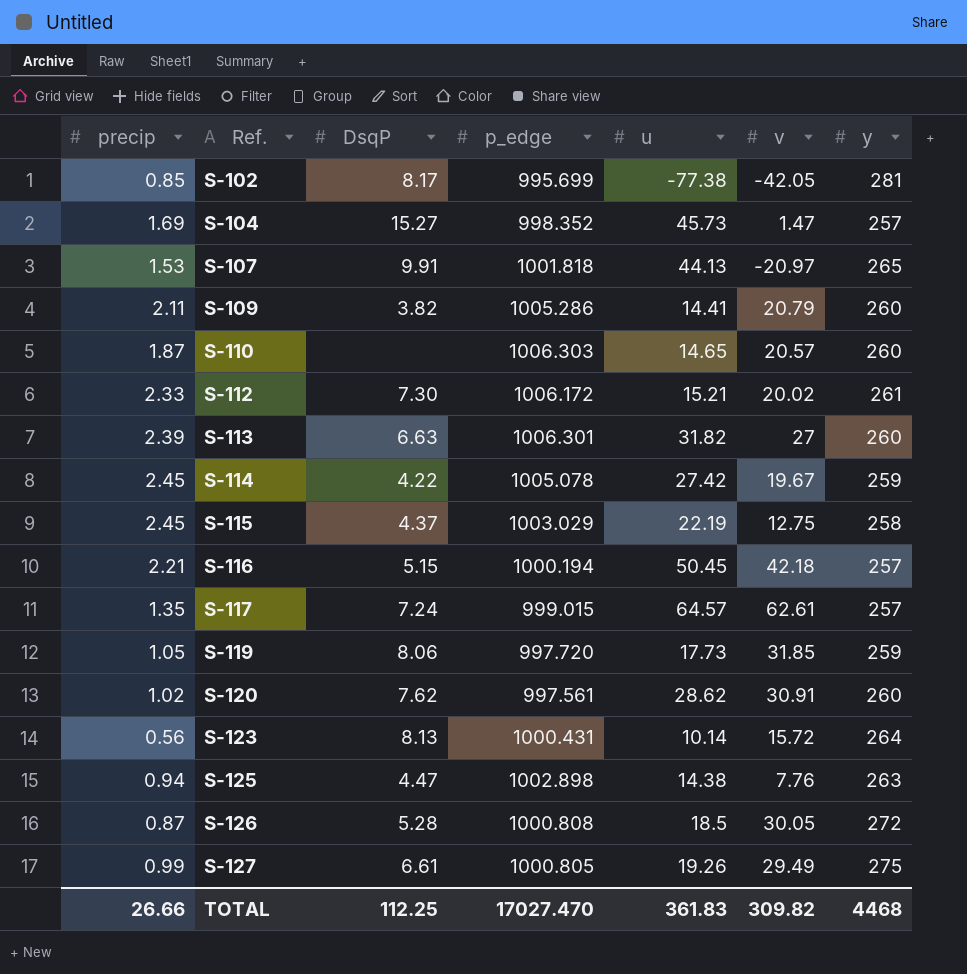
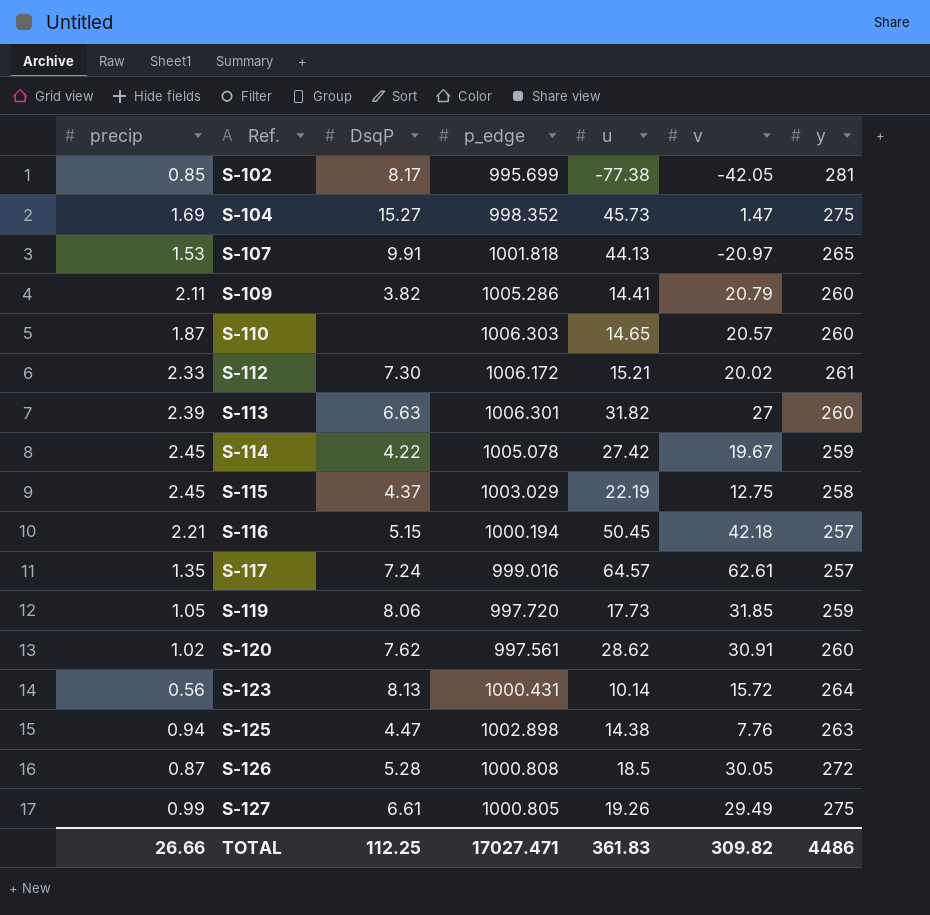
S-104 | y: 257 -> 275
S-117 | p_edge: 999.015 -> 999.016
TOTAL | p_edge: 17027.470 -> 17027.471
TOTAL | y: 4468 -> 4486

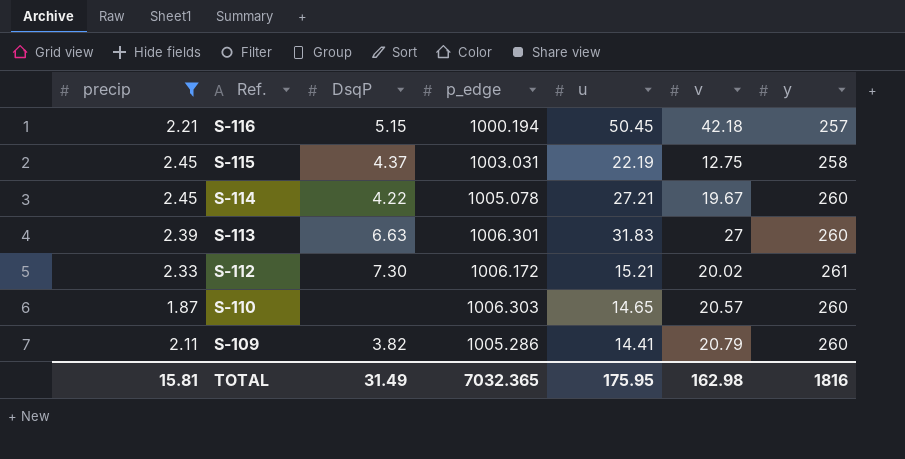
filter: none -> precip >= 1.87
row order: Ref. ascending -> Ref. descending
S-115 | p_edge: 1003.029 -> 1003.031
S-114 | u: 27.42 -> 27.21
S-114 | y: 259 -> 260
S-113 | u: 31.82 -> 31.83
TOTAL | precip: 26.66 -> 15.81
TOTAL | DsqP: 112.25 -> 31.49
TOTAL | p_edge: 17027.471 -> 7032.365
TOTAL | u: 361.83 -> 175.95
TOTAL | v: 309.82 -> 162.98
TOTAL | y: 4486 -> 1816

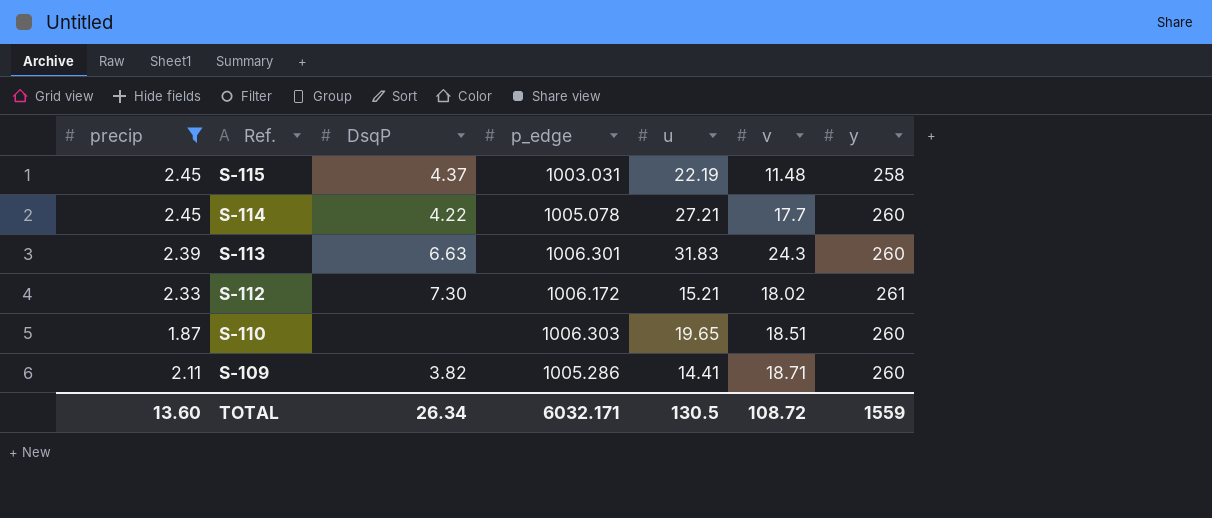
row S-116: 2.21 | 5.15 | 1000.194 | 50.45 | 42.18 | 257 -> none
S-115 | v: 12.75 -> 11.48
S-114 | v: 19.67 -> 17.7
S-113 | v: 27 -> 24.3
S-112 | v: 20.02 -> 18.02
S-110 | u: 14.65 -> 19.65
S-110 | v: 20.57 -> 18.51
S-109 | v: 20.79 -> 18.71
TOTAL | precip: 15.81 -> 13.60
TOTAL | DsqP: 31.49 -> 26.34
TOTAL | p_edge: 7032.365 -> 6032.171
TOTAL | u: 175.95 -> 130.5
TOTAL | v: 162.98 -> 108.72
TOTAL | y: 1816 -> 1559

